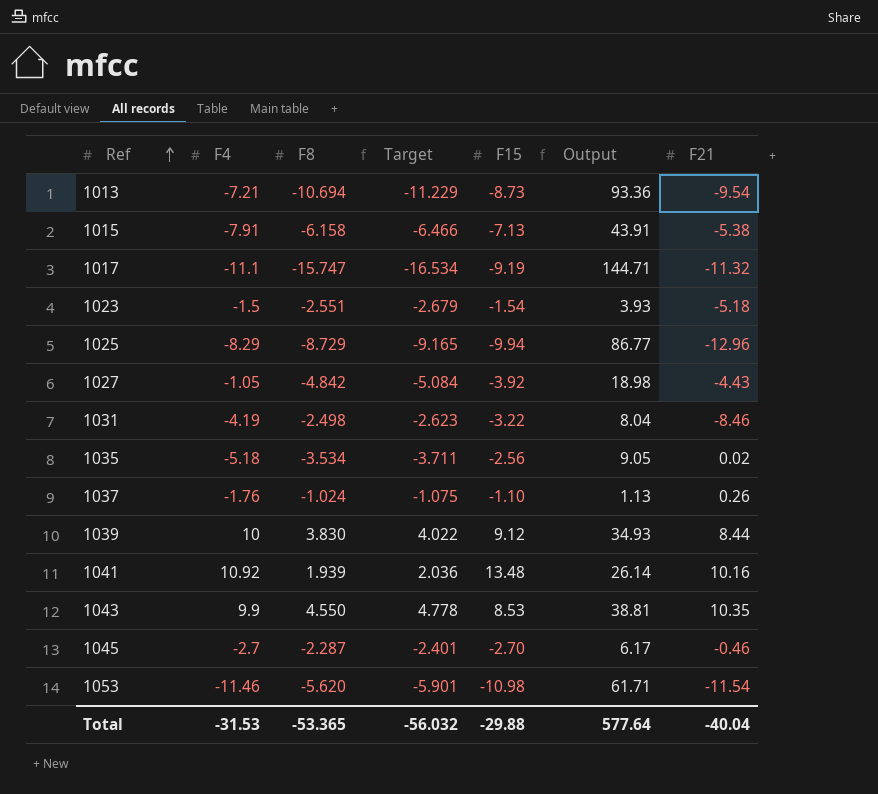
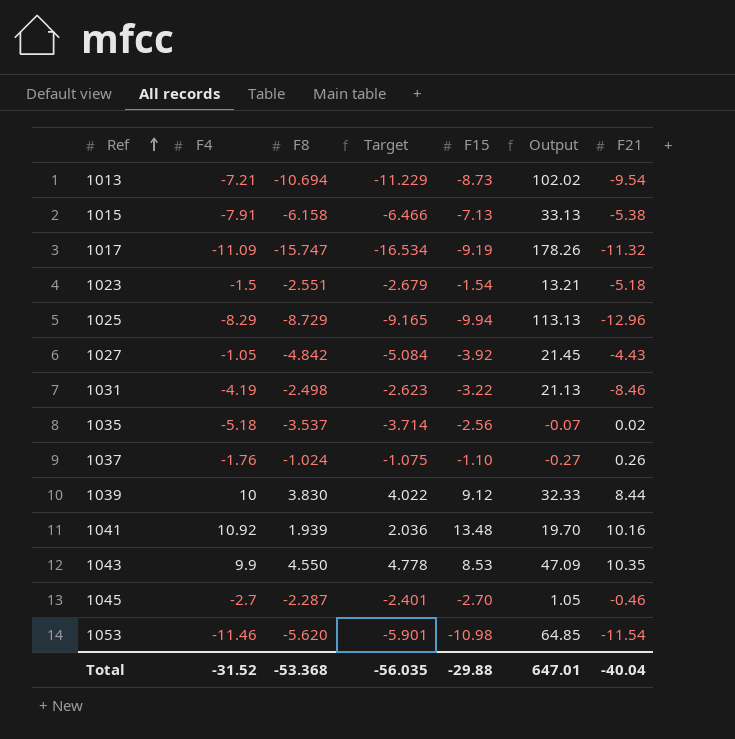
column Output | formula: [F8] * [F15] -> [F8] * [F21]
1017 | F4: -11.1 -> -11.09
1035 | F8: -3.534 -> -3.537
1035 | Target: -3.711 -> -3.714
Total | F4: -31.53 -> -31.52
Total | F8: -53.365 -> -53.368
Total | Target: -56.032 -> -56.035
Total | Output: 577.64 -> 647.01

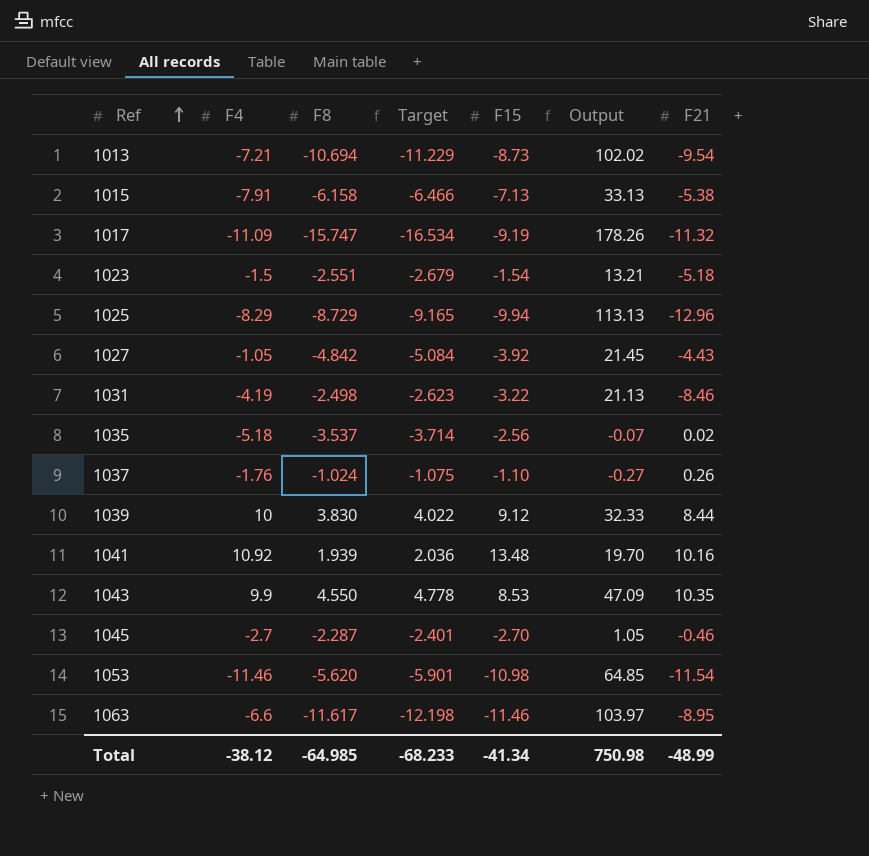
row 1063: none -> -6.6 | -11.617 | -12.198 | -11.46 | 103.97 | -8.95
Total | F4: -31.52 -> -38.12
Total | F8: -53.368 -> -64.985
Total | Target: -56.035 -> -68.233
Total | F15: -29.88 -> -41.34
Total | Output: 647.01 -> 750.98
Total | F21: -40.04 -> -48.99

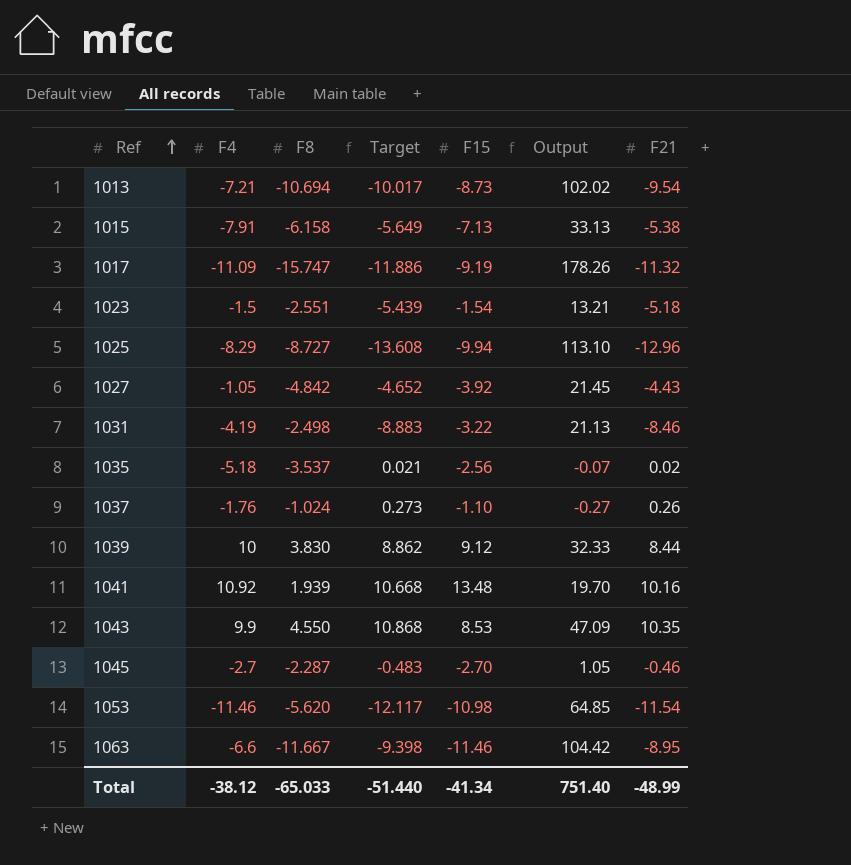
column Target | formula: [F8] * 1.05 -> [F21] * 1.05
1025 | F8: -8.729 -> -8.727
1025 | Output: 113.13 -> 113.10
1063 | F8: -11.617 -> -11.667
1063 | Output: 103.97 -> 104.42
Total | F8: -64.985 -> -65.033
Total | Target: -68.233 -> -51.440
Total | Output: 750.98 -> 751.40

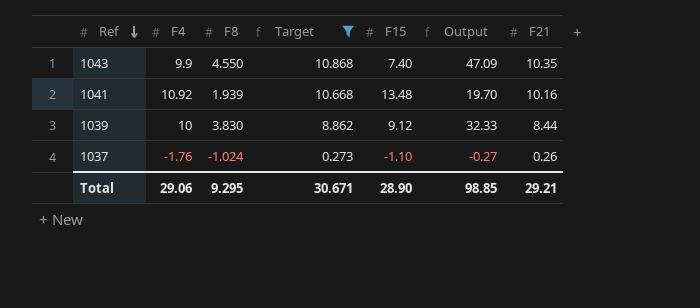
filter: none -> Target >= 0.273
row order: Ref ascending -> Ref descending
1043 | F15: 8.53 -> 7.40
Total | F4: -38.12 -> 29.06
Total | F8: -65.033 -> 9.295
Total | Target: -51.440 -> 30.671
Total | F15: -41.34 -> 28.90
Total | Output: 751.40 -> 98.85
Total | F21: -48.99 -> 29.21

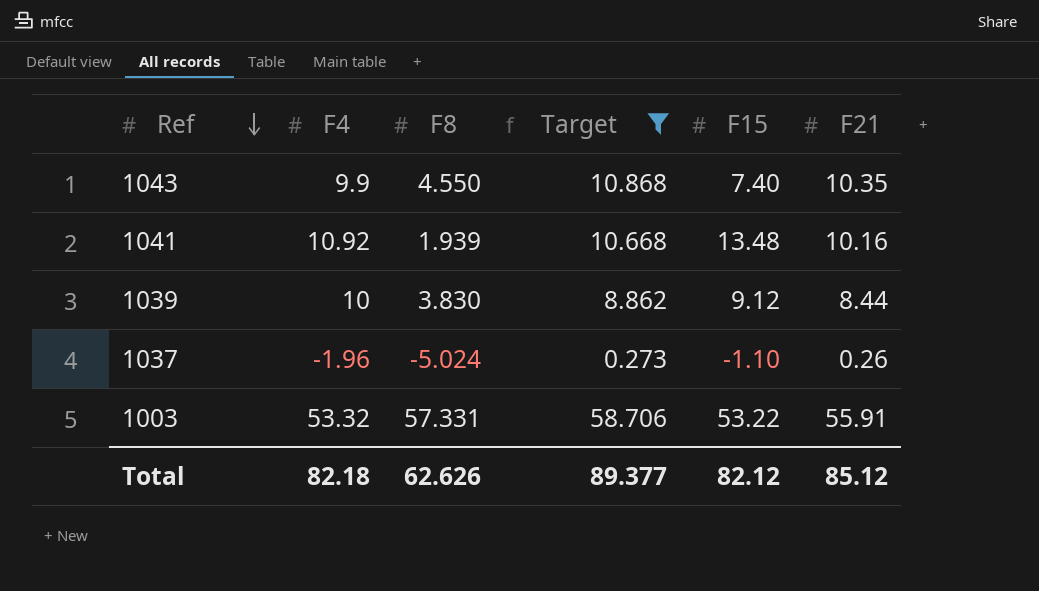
column Output | formula: [F8] * [F21] -> none
1037 | F4: -1.76 -> -1.96
1037 | F8: -1.024 -> -5.024
row 1003: none -> 53.32 | 57.331 | 58.706 | 53.22 | 55.91
Total | F4: 29.06 -> 82.18
Total | F8: 9.295 -> 62.626
Total | Target: 30.671 -> 89.377
Total | F15: 28.90 -> 82.12
Total | F21: 29.21 -> 85.12

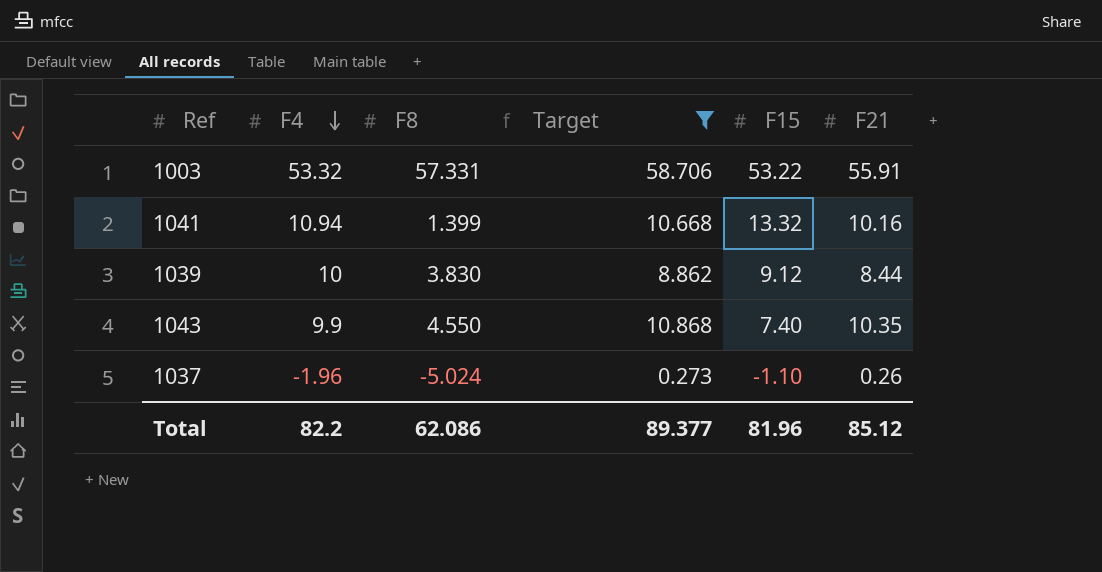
row order: Ref descending -> F4 descending
1041 | F4: 10.92 -> 10.94
1041 | F8: 1.939 -> 1.399
1041 | F15: 13.48 -> 13.32
Total | F4: 82.18 -> 82.2
Total | F8: 62.626 -> 62.086
Total | F15: 82.12 -> 81.96

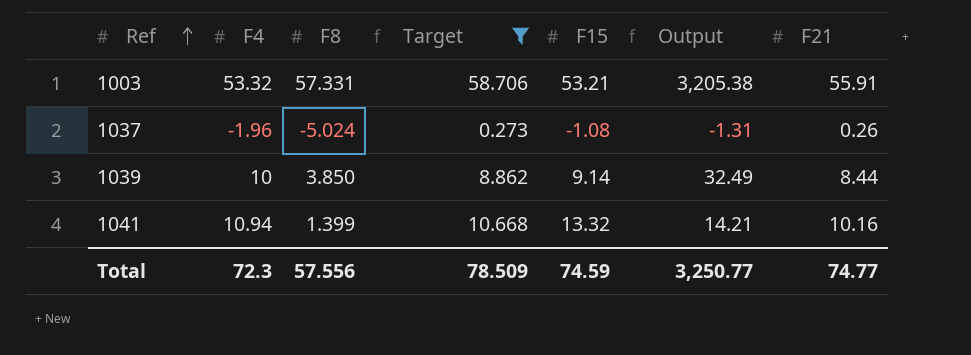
row order: F4 descending -> Ref ascending
column Output | formula: none -> [F8] * [F21]
row 1043: 9.9 | 4.550 | 10.868 | 7.40 | 10.35 -> none
1003 | F15: 53.22 -> 53.21
1037 | F15: -1.10 -> -1.08
1039 | F8: 3.830 -> 3.850
1039 | F15: 9.12 -> 9.14
Total | F4: 82.2 -> 72.3
Total | F8: 62.086 -> 57.556
Total | Target: 89.377 -> 78.509
Total | F15: 81.96 -> 74.59
Total | F21: 85.12 -> 74.77

